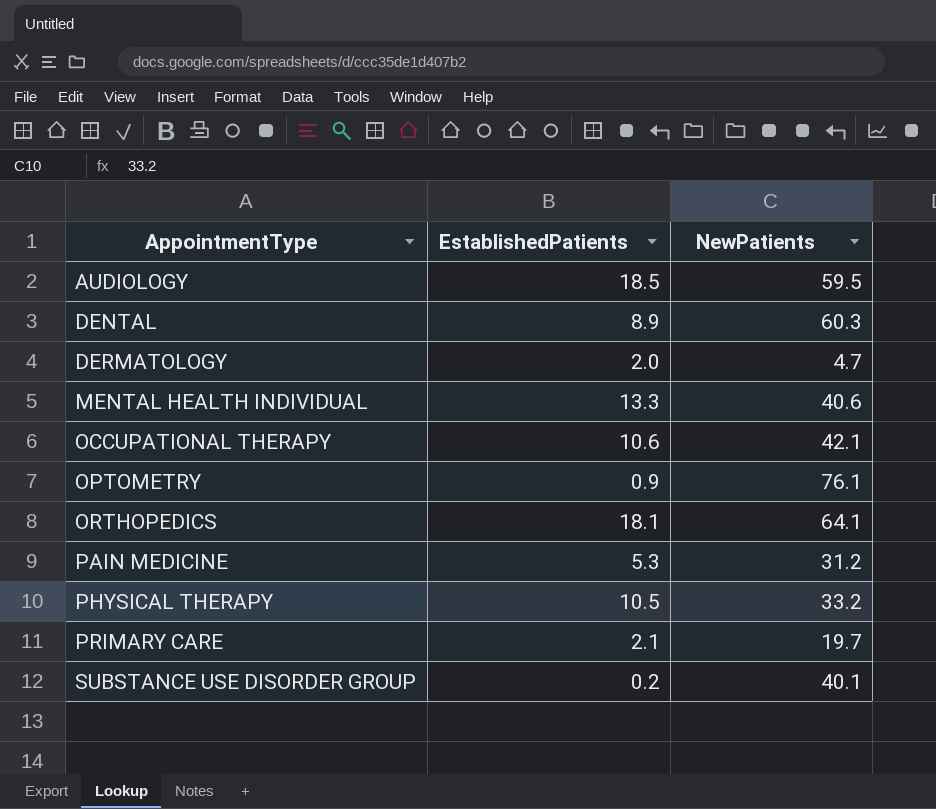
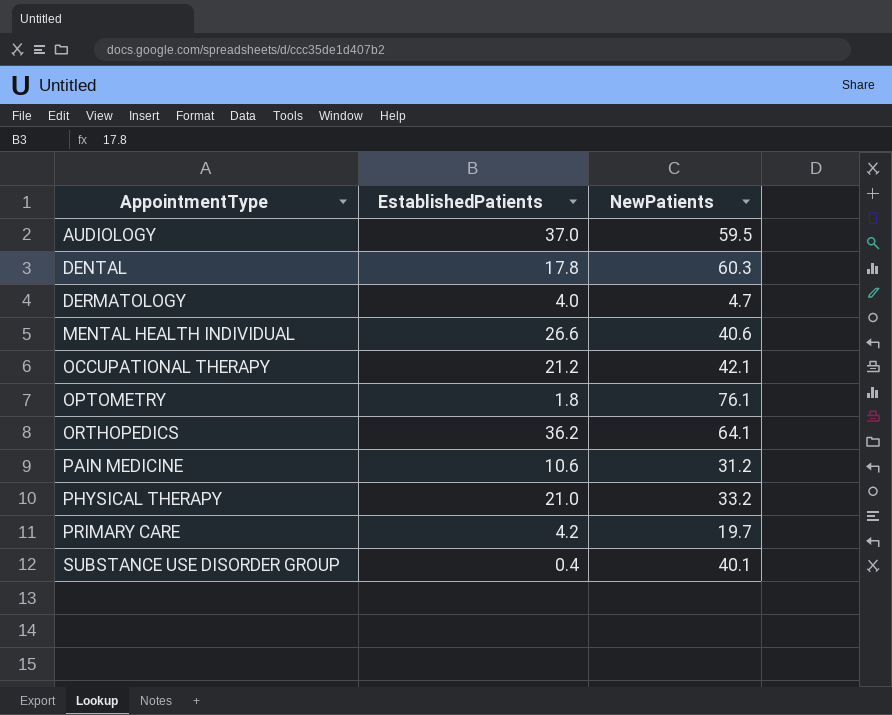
AUDIOLOGY | EstablishedPatients: 18.5 -> 37.0
DENTAL | EstablishedPatients: 8.9 -> 17.8
DERMATOLOGY | EstablishedPatients: 2.0 -> 4.0
MENTAL HEALTH INDIVIDUAL | EstablishedPatients: 13.3 -> 26.6
OCCUPATIONAL THERAPY | EstablishedPatients: 10.6 -> 21.2
OPTOMETRY | EstablishedPatients: 0.9 -> 1.8
ORTHOPEDICS | EstablishedPatients: 18.1 -> 36.2
PAIN MEDICINE | EstablishedPatients: 5.3 -> 10.6
PHYSICAL THERAPY | EstablishedPatients: 10.5 -> 21.0
PRIMARY CARE | EstablishedPatients: 2.1 -> 4.2
SUBSTANCE USE DISORDER GROUP | EstablishedPatients: 0.2 -> 0.4

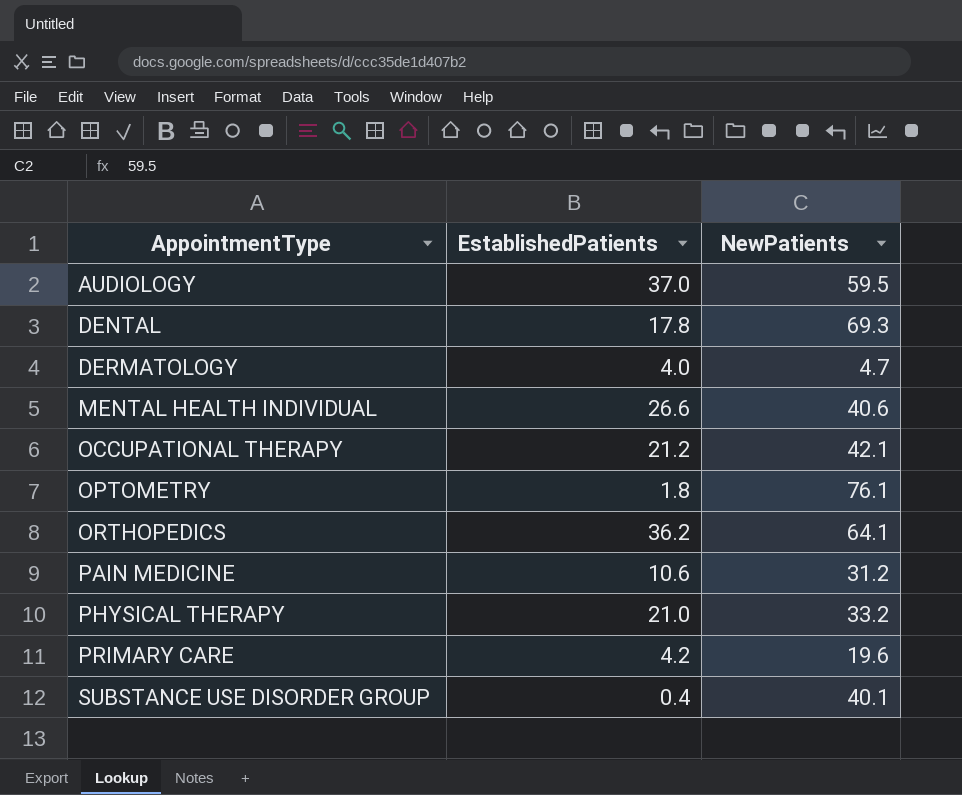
DENTAL | NewPatients: 60.3 -> 69.3
PRIMARY CARE | NewPatients: 19.7 -> 19.6

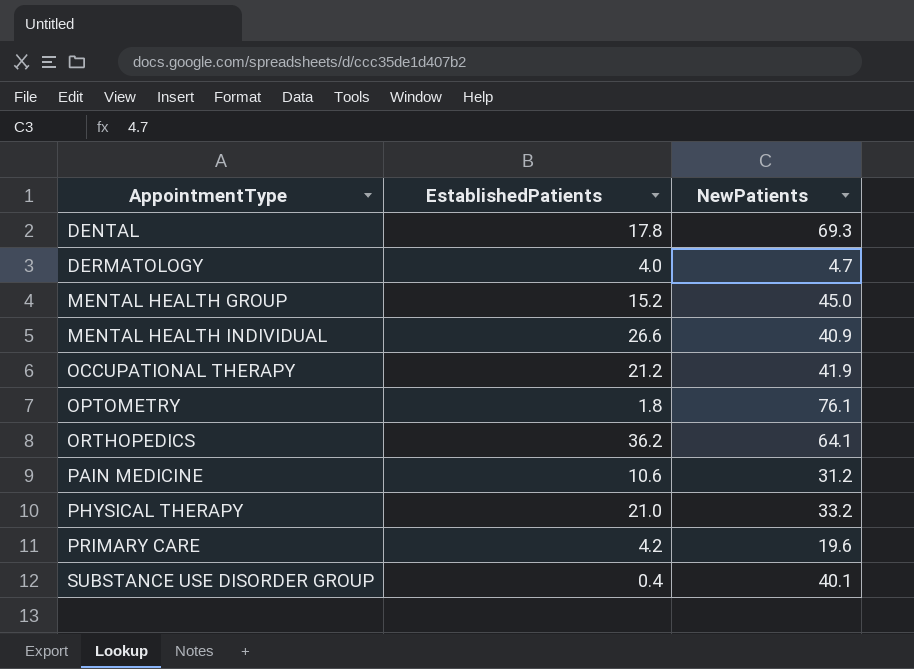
row AUDIOLOGY: 37.0 | 59.5 -> none
row MENTAL HEALTH GROUP: none -> 15.2 | 45.0
MENTAL HEALTH INDIVIDUAL | NewPatients: 40.6 -> 40.9
OCCUPATIONAL THERAPY | NewPatients: 42.1 -> 41.9

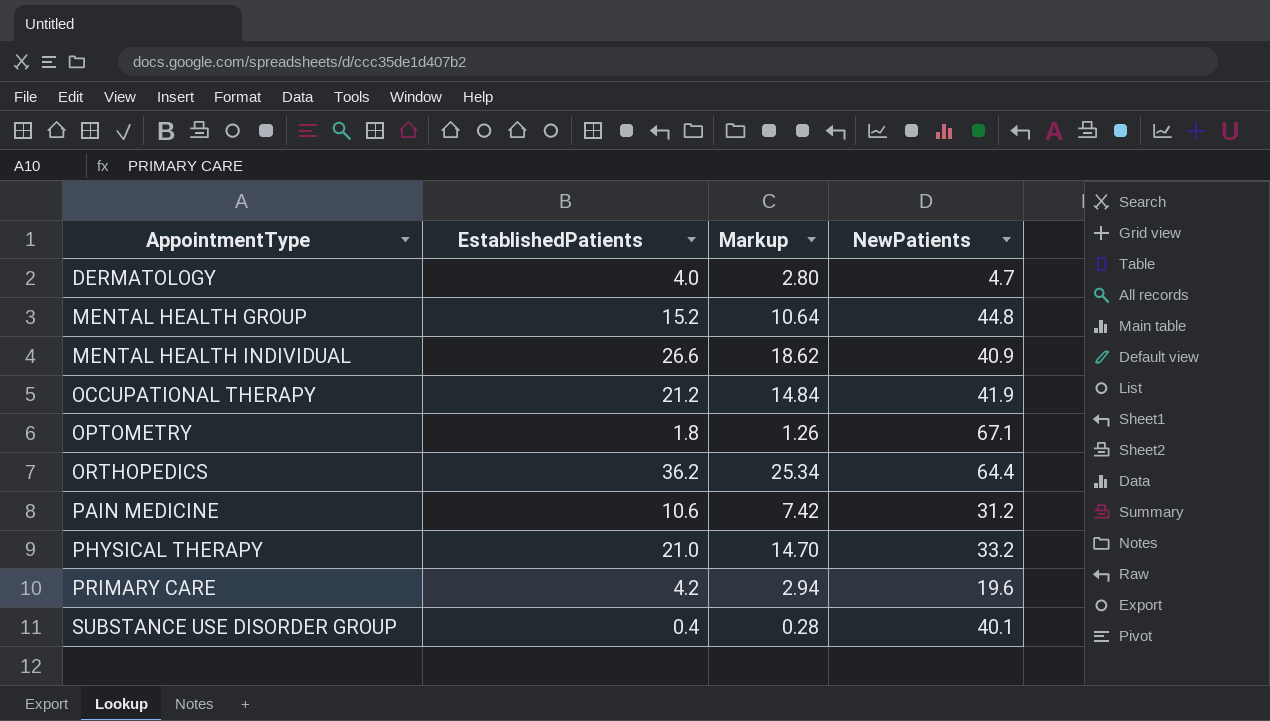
column Markup | formula: none -> [EstablishedPatients] * 0.7
row DENTAL: 17.8 | 69.3 -> none
MENTAL HEALTH GROUP | NewPatients: 45.0 -> 44.8
OPTOMETRY | NewPatients: 76.1 -> 67.1
ORTHOPEDICS | NewPatients: 64.1 -> 64.4

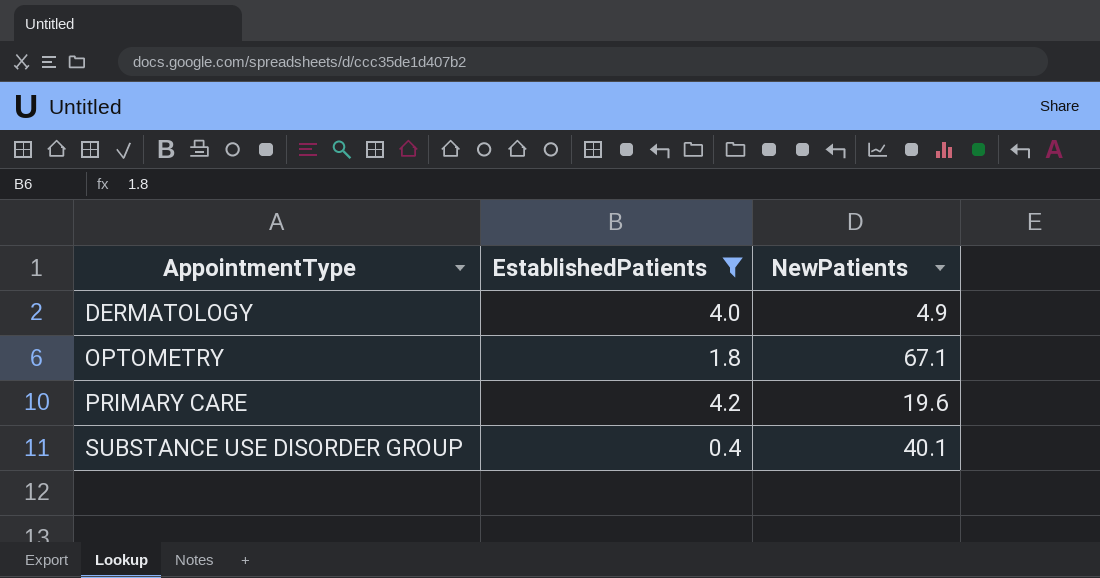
filter: none -> EstablishedPatients <= 4.2
column Markup | formula: [EstablishedPatients] * 0.7 -> none
DERMATOLOGY | NewPatients: 4.7 -> 4.9

